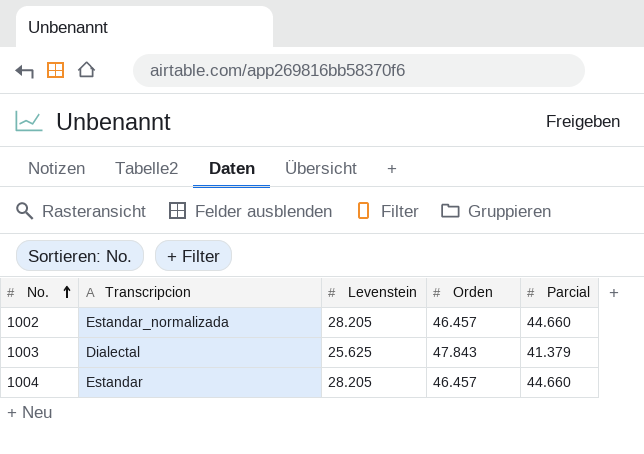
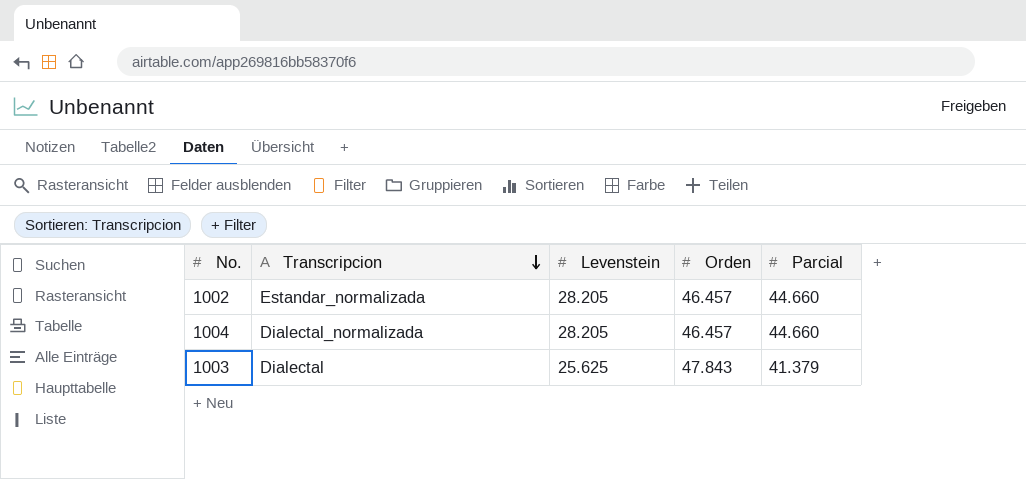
row order: No. ascending -> Transcripcion descending
1004 | Transcripcion: Estandar -> Dialectal_normalizada

